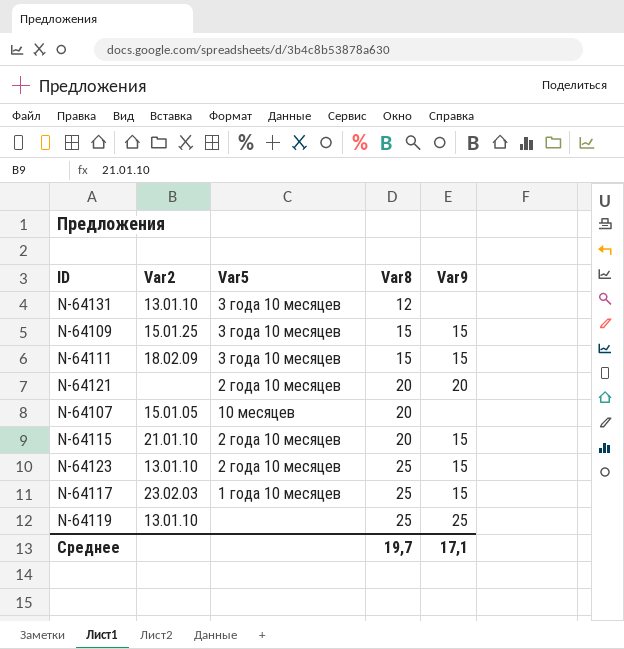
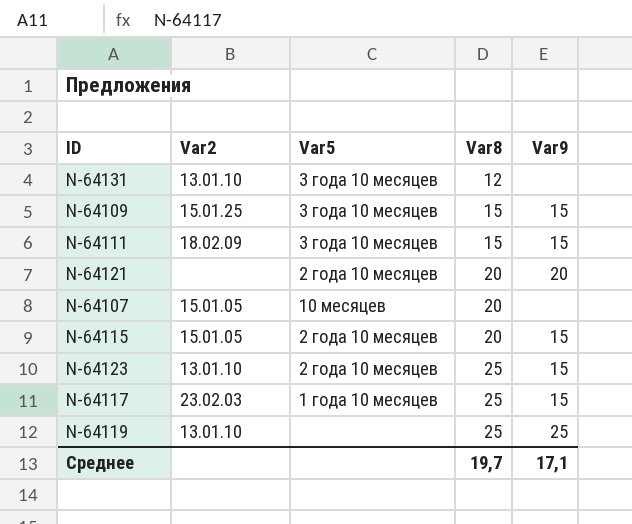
N-64115 | Var2: 21.01.10 -> 15.01.05

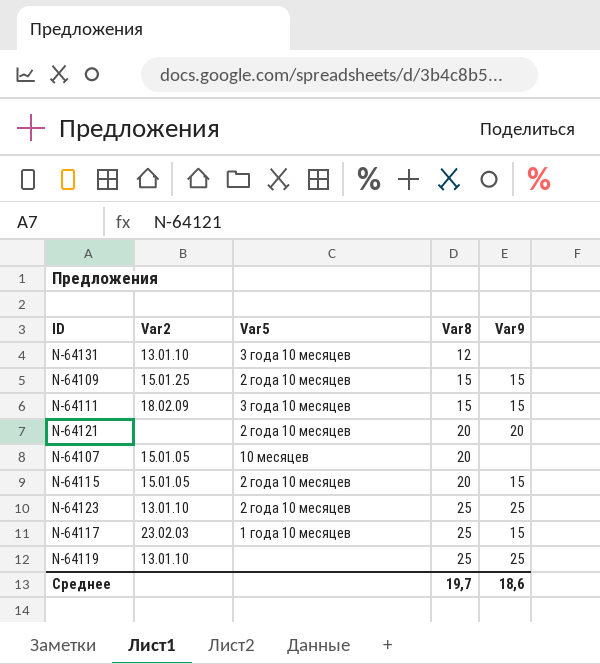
N-64109 | Var5: 3 года 10 месяцев -> 2 года 10 месяцев
N-64123 | Var9: 15 -> 25
Среднее | Var9: 17,1 -> 18,6

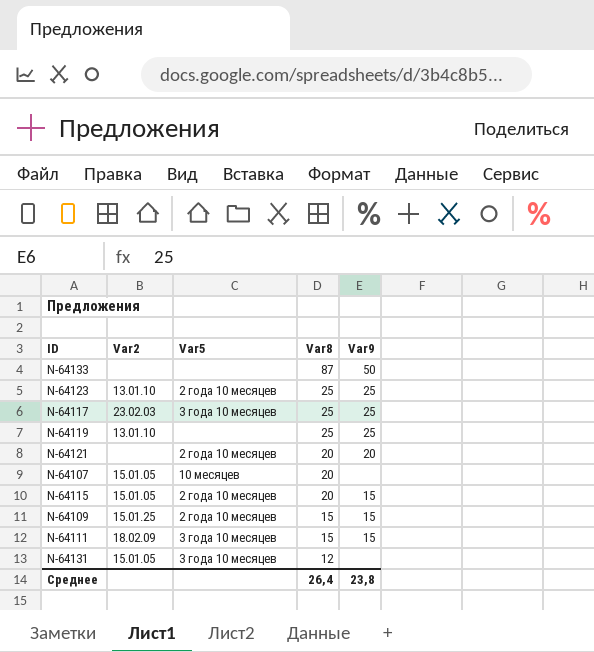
row order: Var8 ascending -> Var8 descending
row N-64133: none -> none | none | 87 | 50
N-64117 | Var5: 1 года 10 месяцев -> 3 года 10 месяцев
N-64117 | Var9: 15 -> 25
N-64131 | Var2: 13.01.10 -> 15.01.05
Среднее | Var8: 19,7 -> 26,4
Среднее | Var9: 18,6 -> 23,8

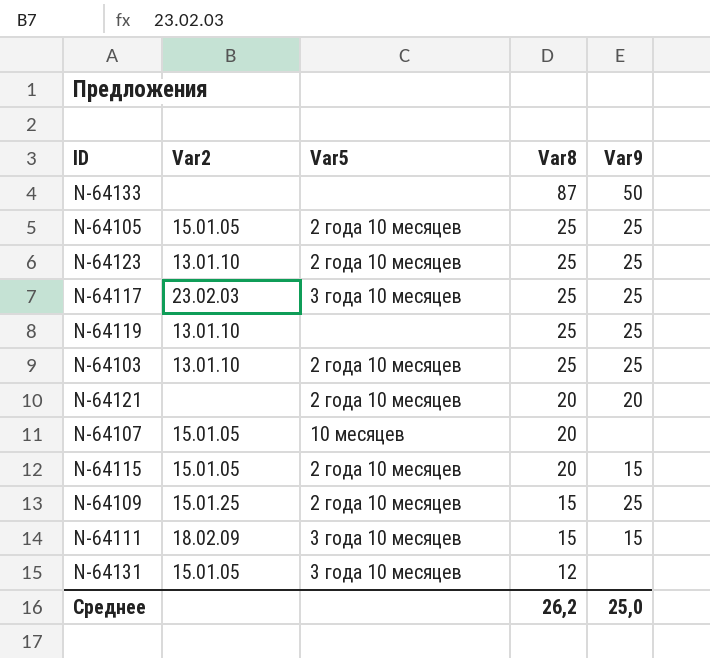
row N-64105: none -> 15.01.05 | 2 года 10 месяцев | 25 | 25
row N-64103: none -> 13.01.10 | 2 года 10 месяцев | 25 | 25
N-64109 | Var9: 15 -> 25
Среднее | Var8: 26,4 -> 26,2
Среднее | Var9: 23,8 -> 25,0

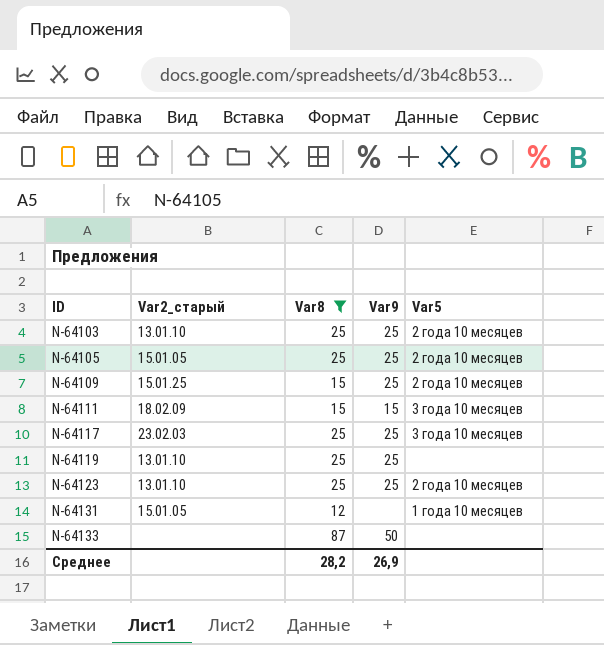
filter: none -> Var8 != 20
row order: Var8 descending -> ID ascending
column name: Var2 -> Var2_старый
column Var5 | position: 3 -> 5
N-64131 | Var5: 3 года 10 месяцев -> 1 года 10 месяцев
Среднее | Var8: 26,2 -> 28,2
Среднее | Var9: 25,0 -> 26,9

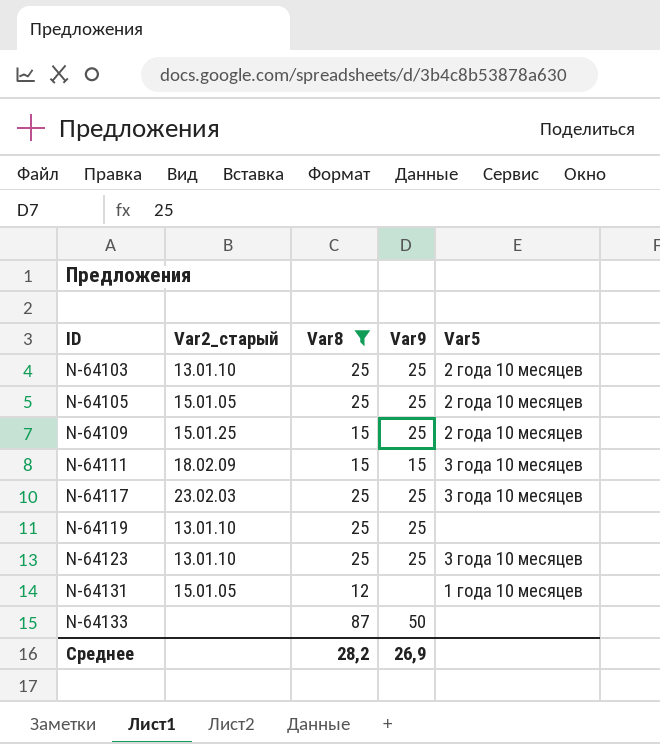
N-64123 | Var5: 2 года 10 месяцев -> 3 года 10 месяцев

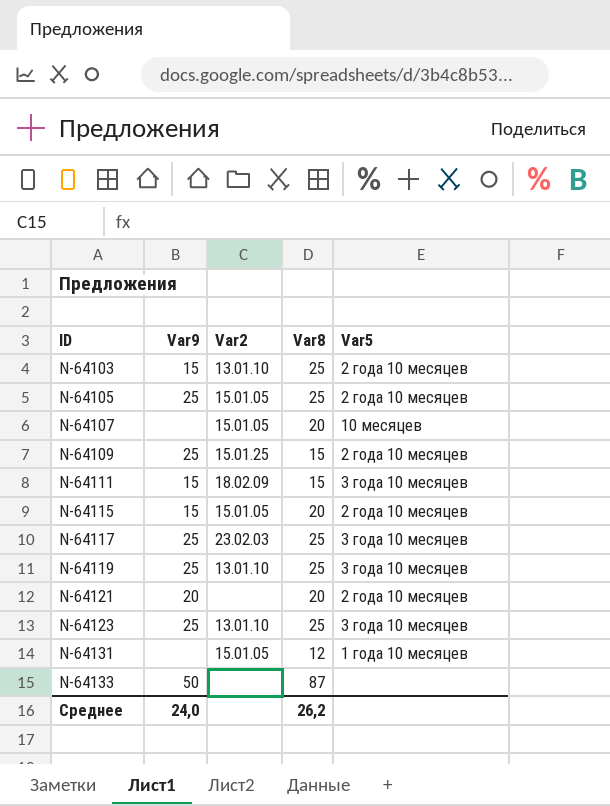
filter: Var8 != 20 -> none
column Var9 | position: 4 -> 2
column name: Var2_старый -> Var2
N-64103 | Var9: 25 -> 15
N-64119 | Var5: none -> 3 года 10 месяцев
Среднее | Var9: 26,9 -> 24,0
Среднее | Var8: 28,2 -> 26,2

